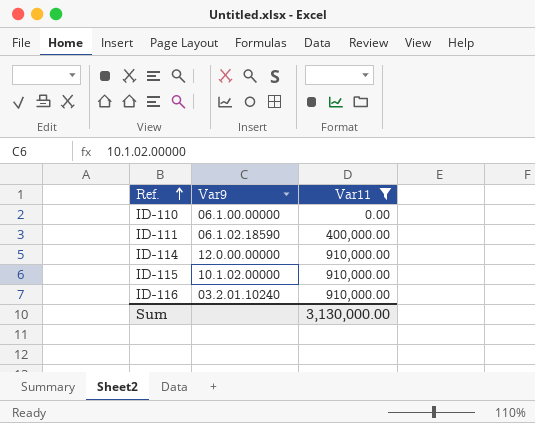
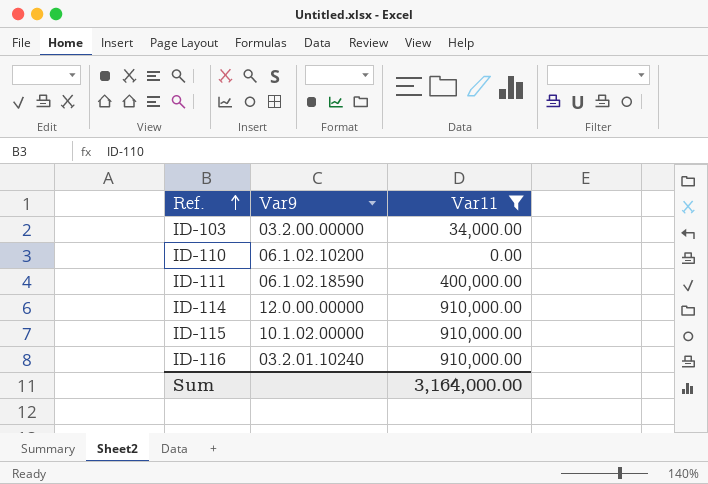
row ID-103: none -> 03.2.00.00000 | 34,000.00
ID-110 | Var9: 06.1.00.00000 -> 06.1.02.10200
Sum | Var11: 3,130,000.00 -> 3,164,000.00

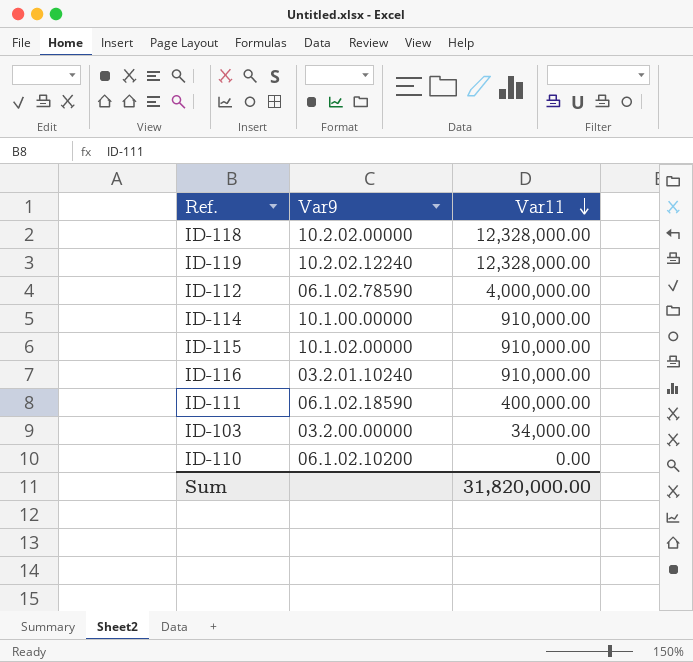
filter: Var11 <= 910,000.00 -> none
row order: Ref. ascending -> Var11 descending
ID-114 | Var9: 12.0.00.00000 -> 10.1.00.00000
Sum | Var11: 3,164,000.00 -> 31,820,000.00

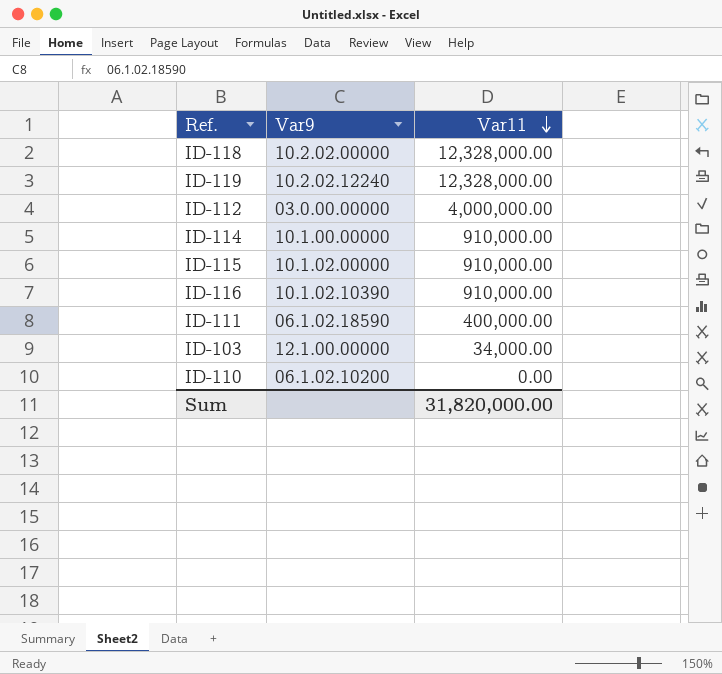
ID-112 | Var9: 06.1.02.78590 -> 03.0.00.00000
ID-116 | Var9: 03.2.01.10240 -> 10.1.02.10390
ID-103 | Var9: 03.2.00.00000 -> 12.1.00.00000

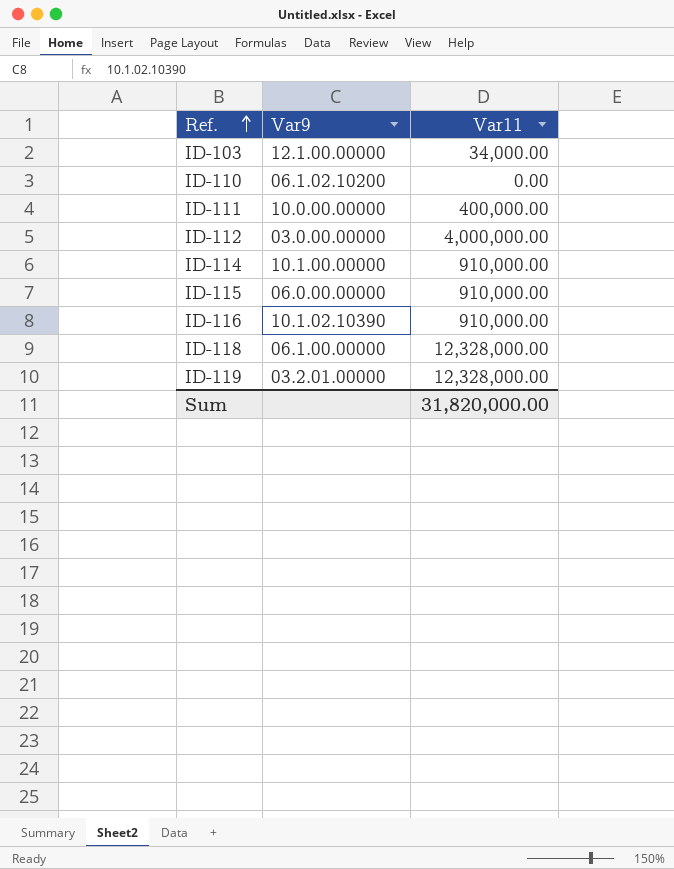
row order: Var11 descending -> Ref. ascending
ID-111 | Var9: 06.1.02.18590 -> 10.0.00.00000
ID-115 | Var9: 10.1.02.00000 -> 06.0.00.00000
ID-118 | Var9: 10.2.02.00000 -> 06.1.00.00000
ID-119 | Var9: 10.2.02.12240 -> 03.2.01.00000

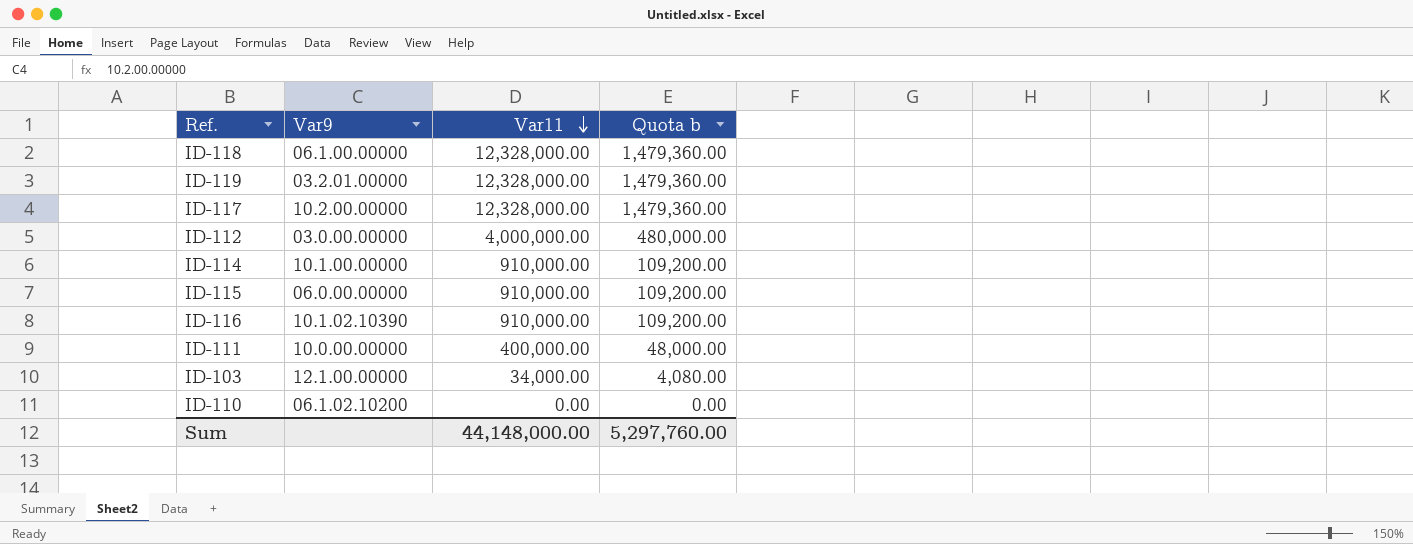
row order: Ref. ascending -> Var11 descending
column Quota b | formula: none -> [Var11] * 0.12
row ID-117: none -> 10.2.00.00000 | 12,328,000.00 | 1,479,360.00
Sum | Var11: 31,820,000.00 -> 44,148,000.00

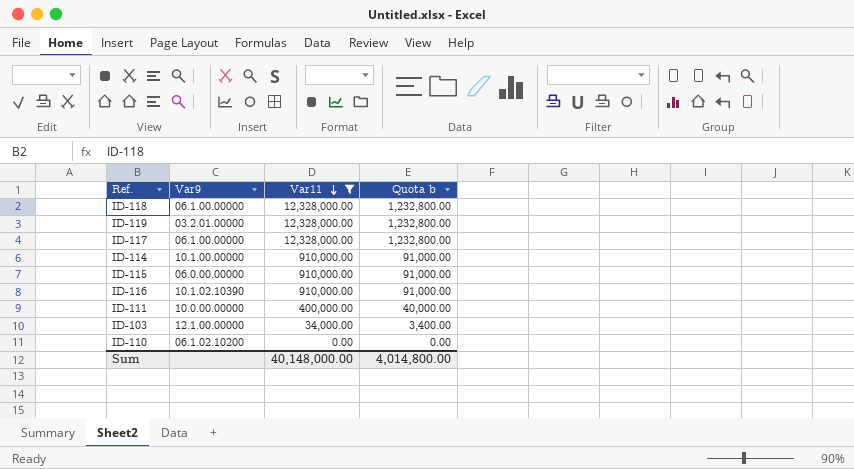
filter: none -> Var11 != 4,000,000.00
column Quota b | formula: [Var11] * 0.12 -> [Var11] * 0.1
ID-117 | Var9: 10.2.00.00000 -> 06.1.00.00000
Sum | Var11: 44,148,000.00 -> 40,148,000.00
Sum | Quota b: 5,297,760.00 -> 4,014,800.00

